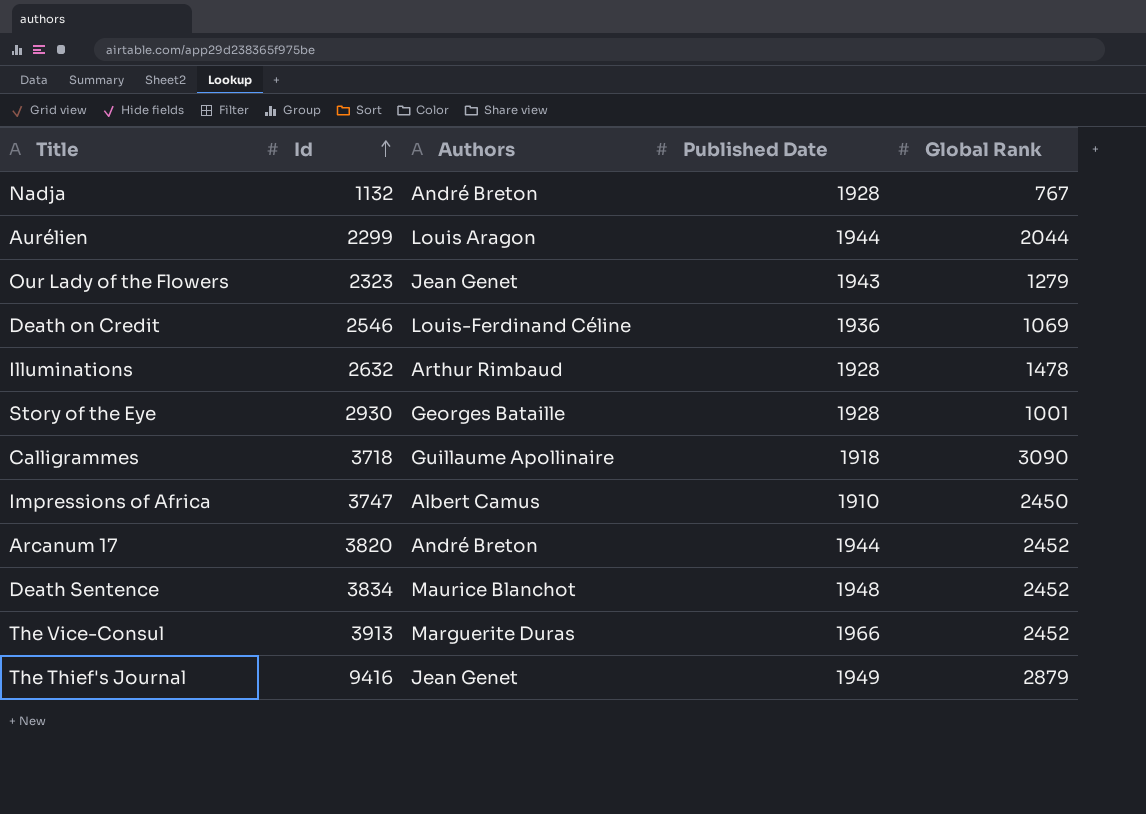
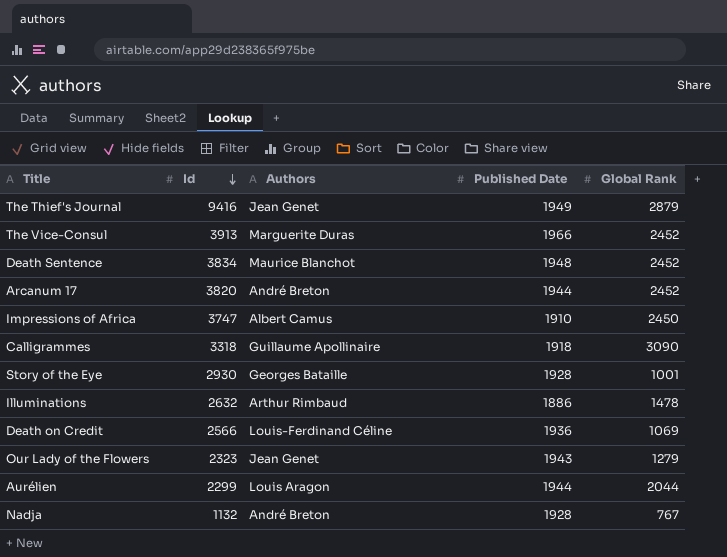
row order: Id ascending -> Id descending
Calligrammes | Id: 3718 -> 3318
Illuminations | Published Date: 1928 -> 1886
Death on Credit | Id: 2546 -> 2566

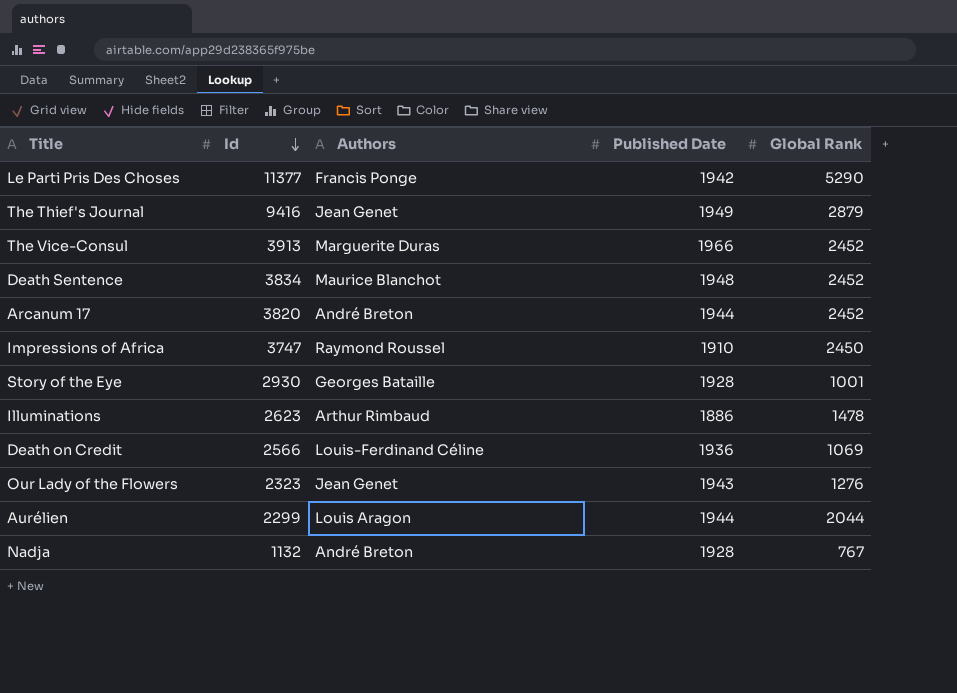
row Calligrammes: 3318 | Guillaume Apollinaire | 1918 | 3090 -> none
row Le Parti Pris Des Choses: none -> 11377 | Francis Ponge | 1942 | 5290
Impressions of Africa | Authors: Albert Camus -> Raymond Roussel
Illuminations | Id: 2632 -> 2623
Our Lady of the Flowers | Global Rank: 1279 -> 1276

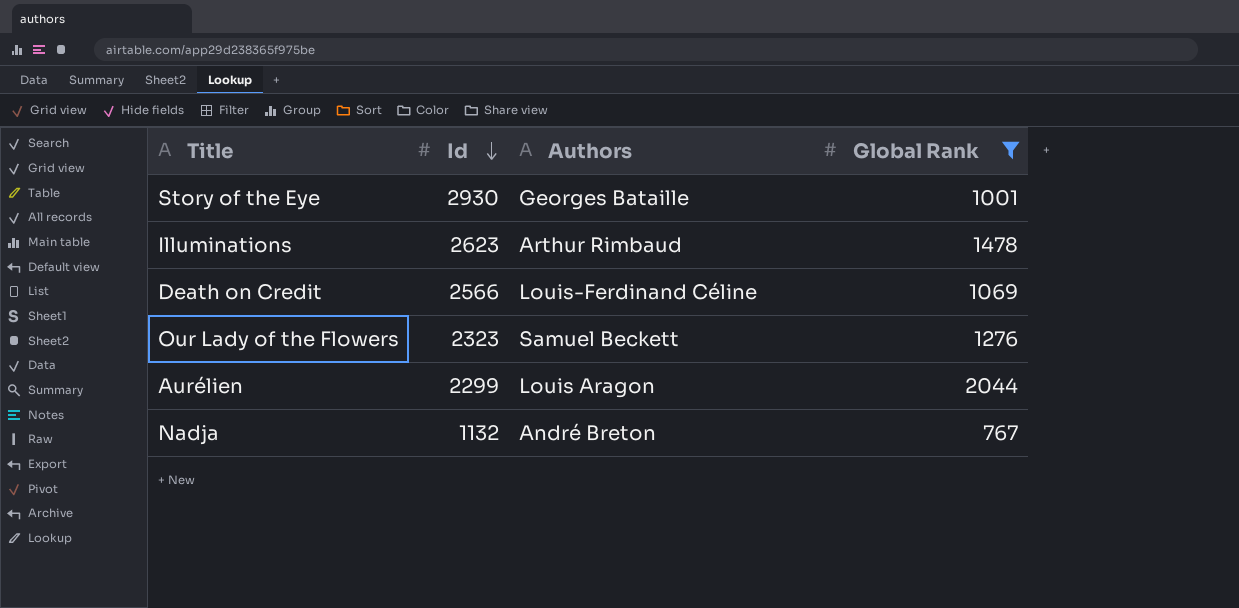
filter: none -> Global Rank <= 2044
column Published Date | position: 4 -> none
Our Lady of the Flowers | Authors: Jean Genet -> Samuel Beckett

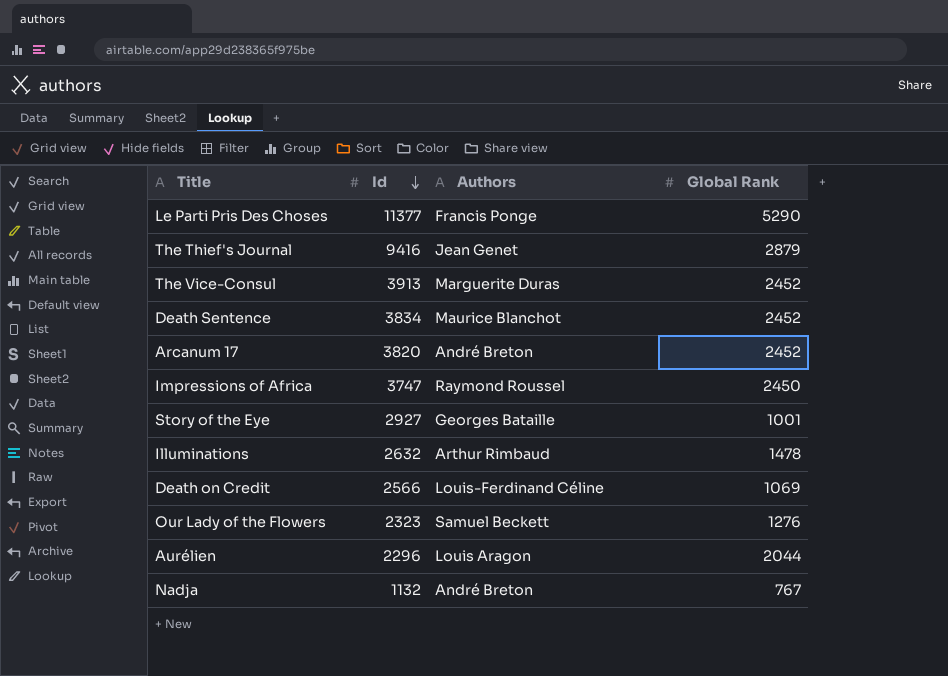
filter: Global Rank <= 2044 -> none
Story of the Eye | Id: 2930 -> 2927
Illuminations | Id: 2623 -> 2632
Aurélien | Id: 2299 -> 2296

